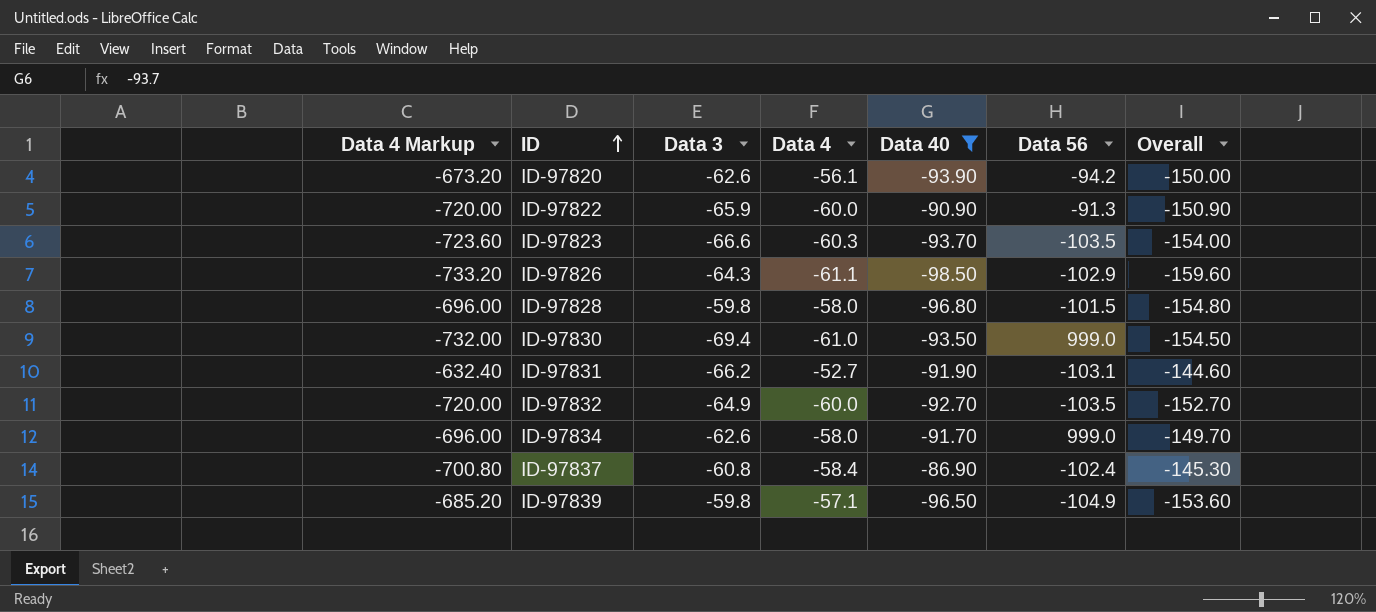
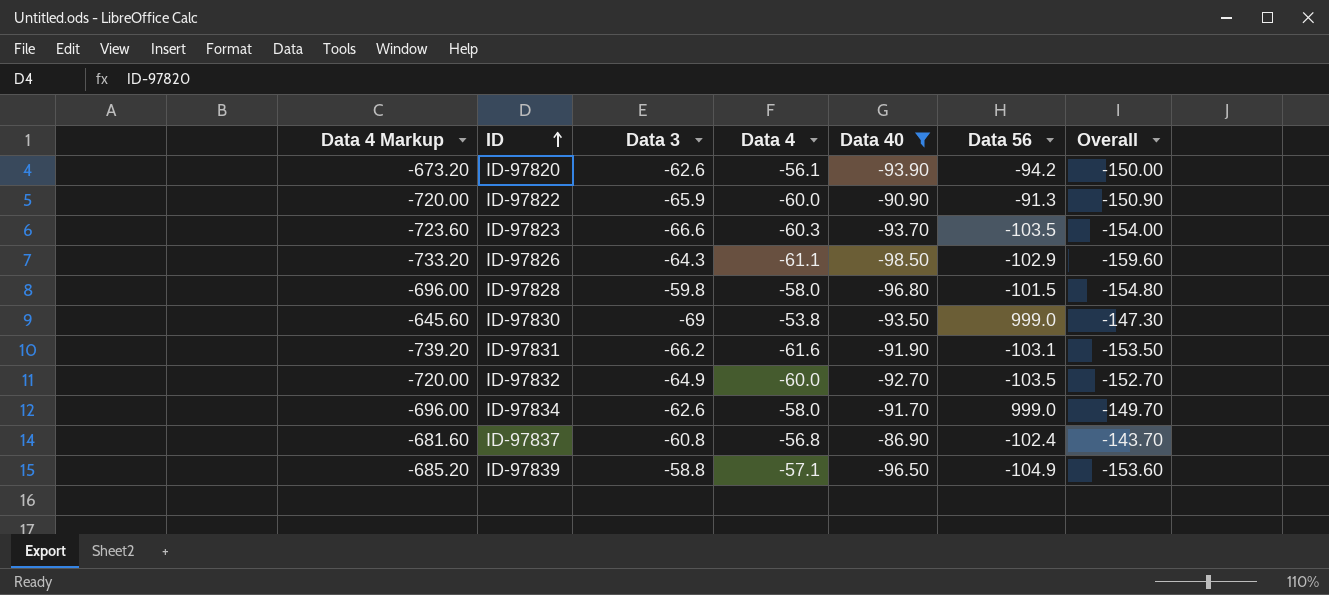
ID-97830 | Data 4 Markup: -732.00 -> -645.60
ID-97830 | Data 3: -69.4 -> -69
ID-97830 | Data 4: -61.0 -> -53.8
ID-97830 | Overall: -154.50 -> -147.30
ID-97831 | Data 4 Markup: -632.40 -> -739.20
ID-97831 | Data 4: -52.7 -> -61.6
ID-97831 | Overall: -144.60 -> -153.50
ID-97837 | Data 4 Markup: -700.80 -> -681.60
ID-97837 | Data 4: -58.4 -> -56.8
ID-97837 | Overall: -145.30 -> -143.70
ID-97839 | Data 3: -59.8 -> -58.8

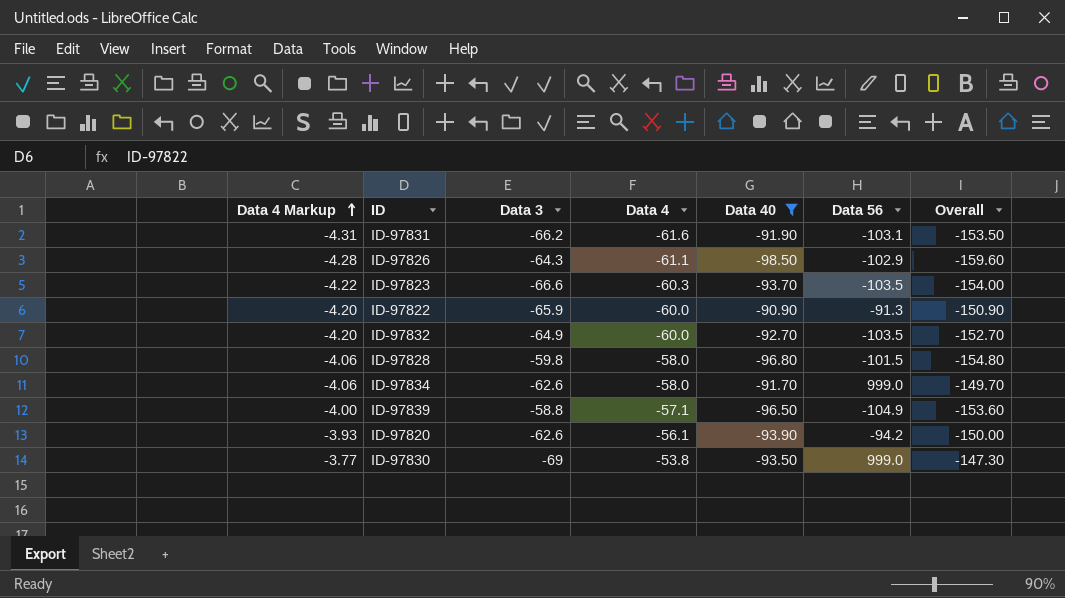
row order: ID ascending -> Data 4 Markup ascending
column Data 4 Markup | formula: [Data 4] * 12 -> [Data 4] * 0.07
row ID-97837: -681.60 | -60.8 | -56.8 | -86.90 | -102.4 | -143.70 -> none

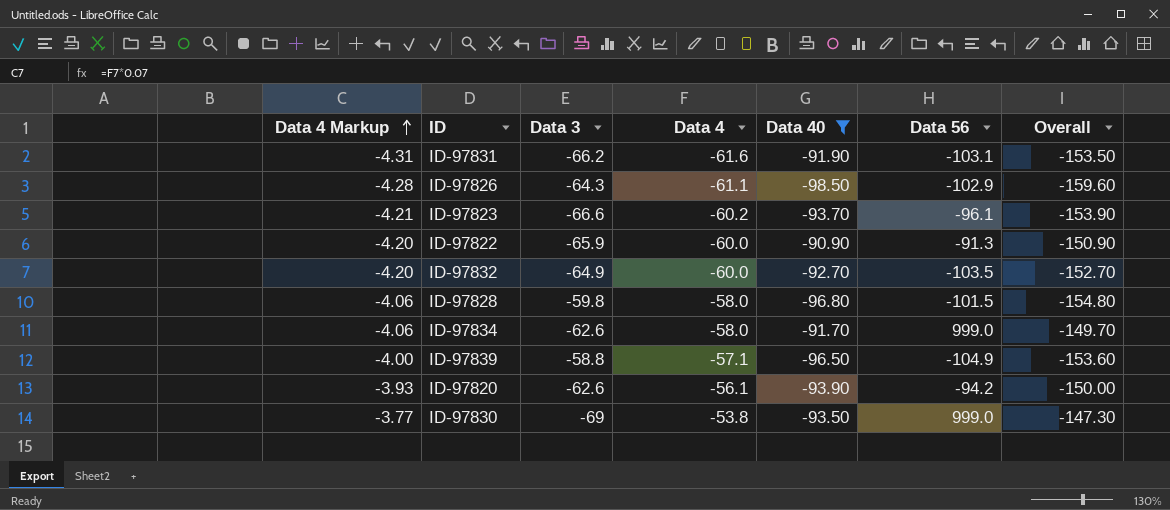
ID-97823 | Data 4 Markup: -4.22 -> -4.21
ID-97823 | Data 4: -60.3 -> -60.2
ID-97823 | Data 56: -103.5 -> -96.1
ID-97823 | Overall: -154.00 -> -153.90

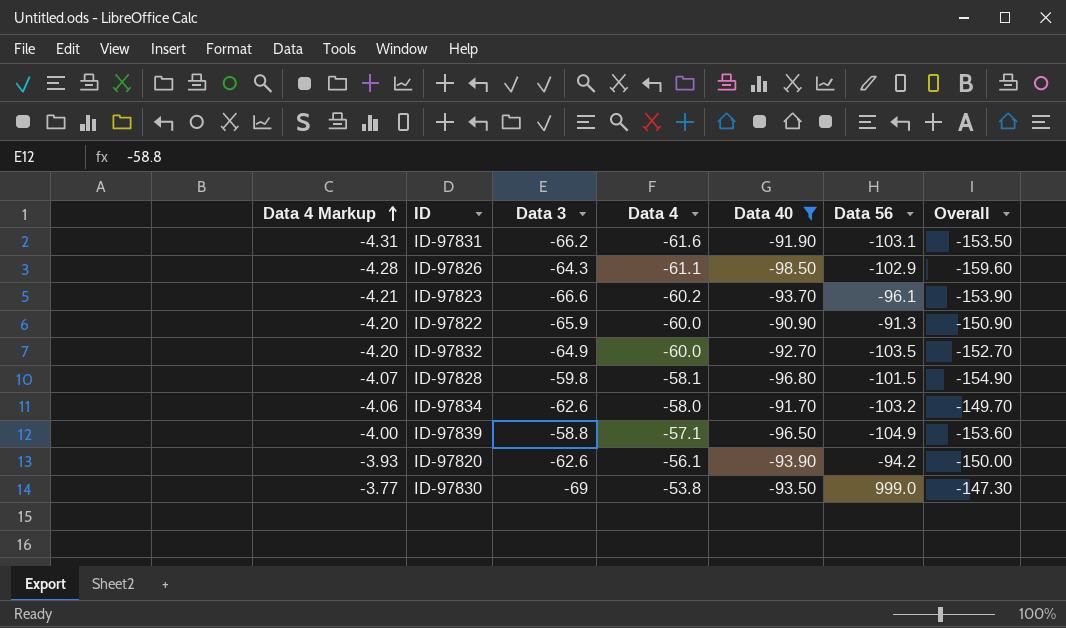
ID-97828 | Data 4 Markup: -4.06 -> -4.07
ID-97828 | Data 4: -58.0 -> -58.1
ID-97828 | Overall: -154.80 -> -154.90
ID-97834 | Data 56: 999.0 -> -103.2

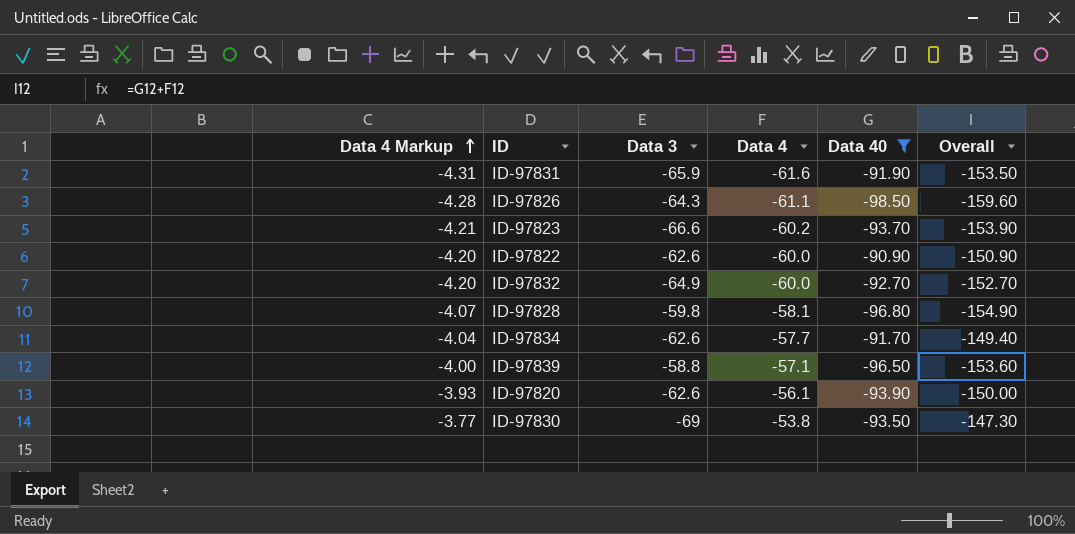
column Data 56 | position: 6 -> none
ID-97831 | Data 3: -66.2 -> -65.9
ID-97822 | Data 3: -65.9 -> -62.6
ID-97834 | Data 4 Markup: -4.06 -> -4.04
ID-97834 | Data 4: -58.0 -> -57.7
ID-97834 | Overall: -149.70 -> -149.40

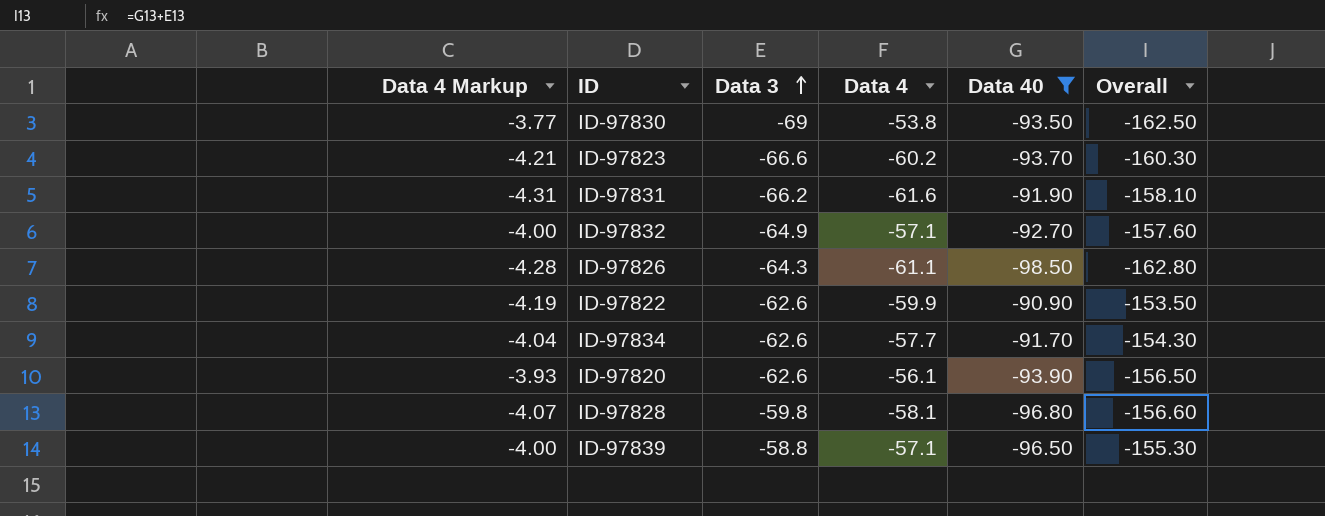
row order: Data 4 Markup ascending -> Data 3 ascending
column Overall | formula: [Data 4] + [Data 40] -> [Data 3] + [Data 40]
ID-97831 | Data 3: -65.9 -> -66.2
ID-97832 | Data 4 Markup: -4.20 -> -4.00
ID-97832 | Data 4: -60.0 -> -57.1
ID-97822 | Data 4 Markup: -4.20 -> -4.19
ID-97822 | Data 4: -60.0 -> -59.9

